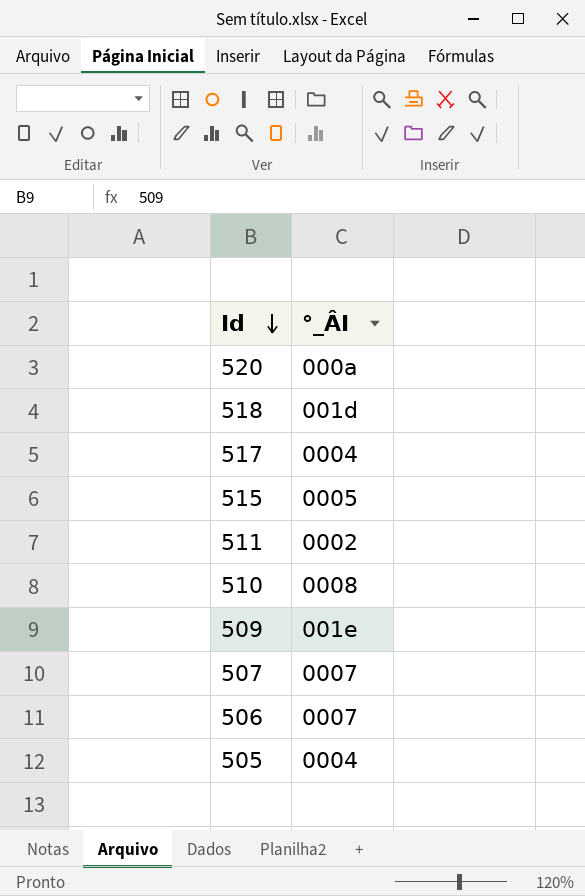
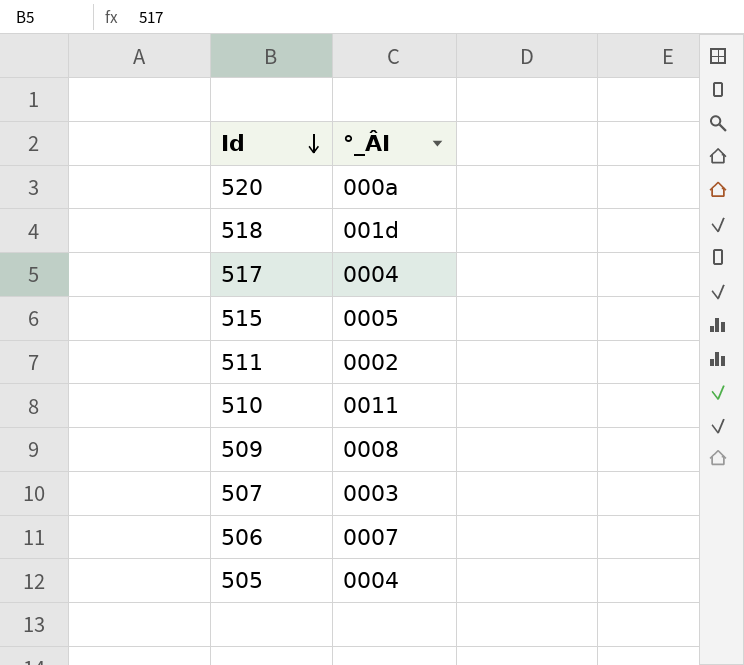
510 | °_ÂI: 0008 -> 0011
509 | °_ÂI: 001e -> 0008
507 | °_ÂI: 0007 -> 0003

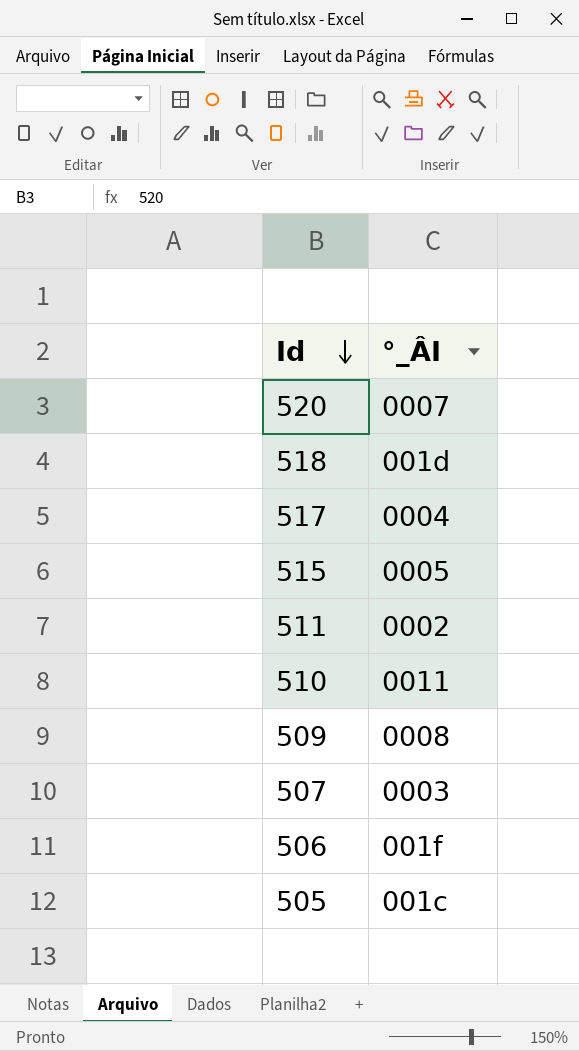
520 | °_ÂI: 000a -> 0007
506 | °_ÂI: 0007 -> 001f
505 | °_ÂI: 0004 -> 001c

